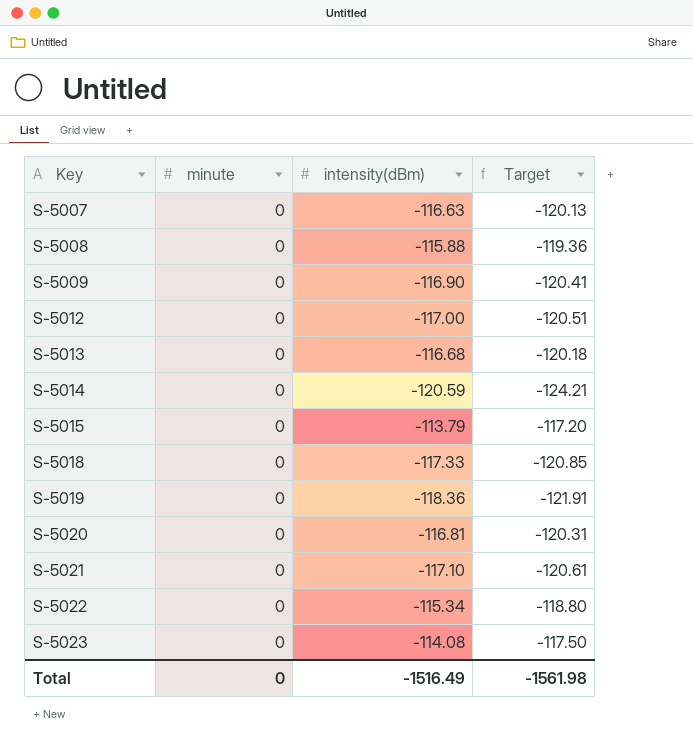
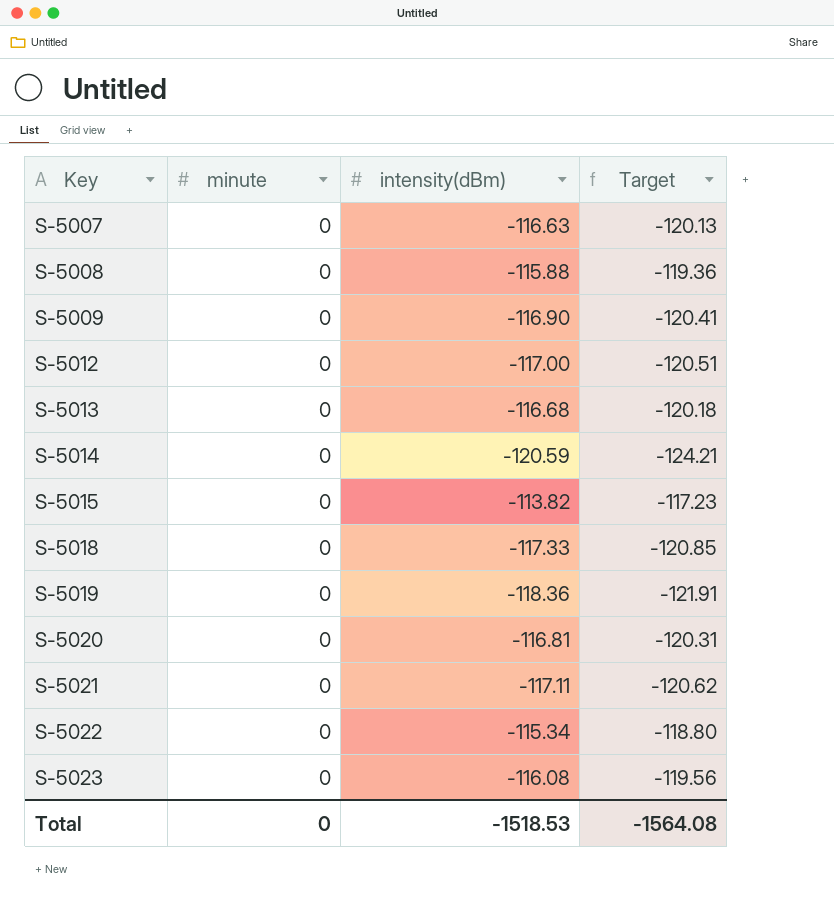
S-5015 | intensity(dBm): -113.79 -> -113.82
S-5015 | Target: -117.20 -> -117.23
S-5021 | intensity(dBm): -117.10 -> -117.11
S-5021 | Target: -120.61 -> -120.62
S-5023 | intensity(dBm): -114.08 -> -116.08
S-5023 | Target: -117.50 -> -119.56
Total | intensity(dBm): -1516.49 -> -1518.53
Total | Target: -1561.98 -> -1564.08

